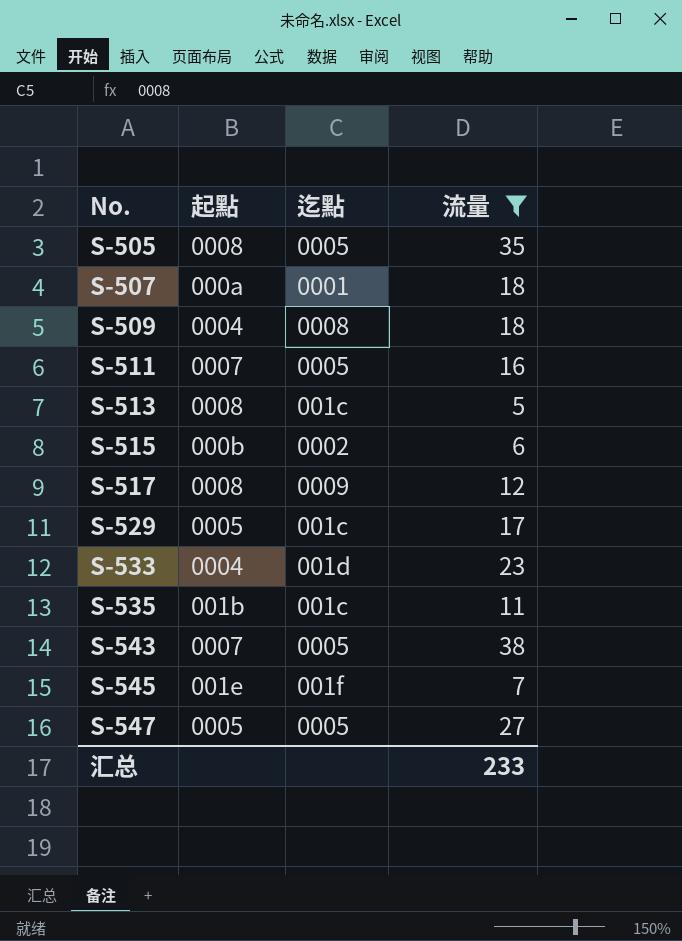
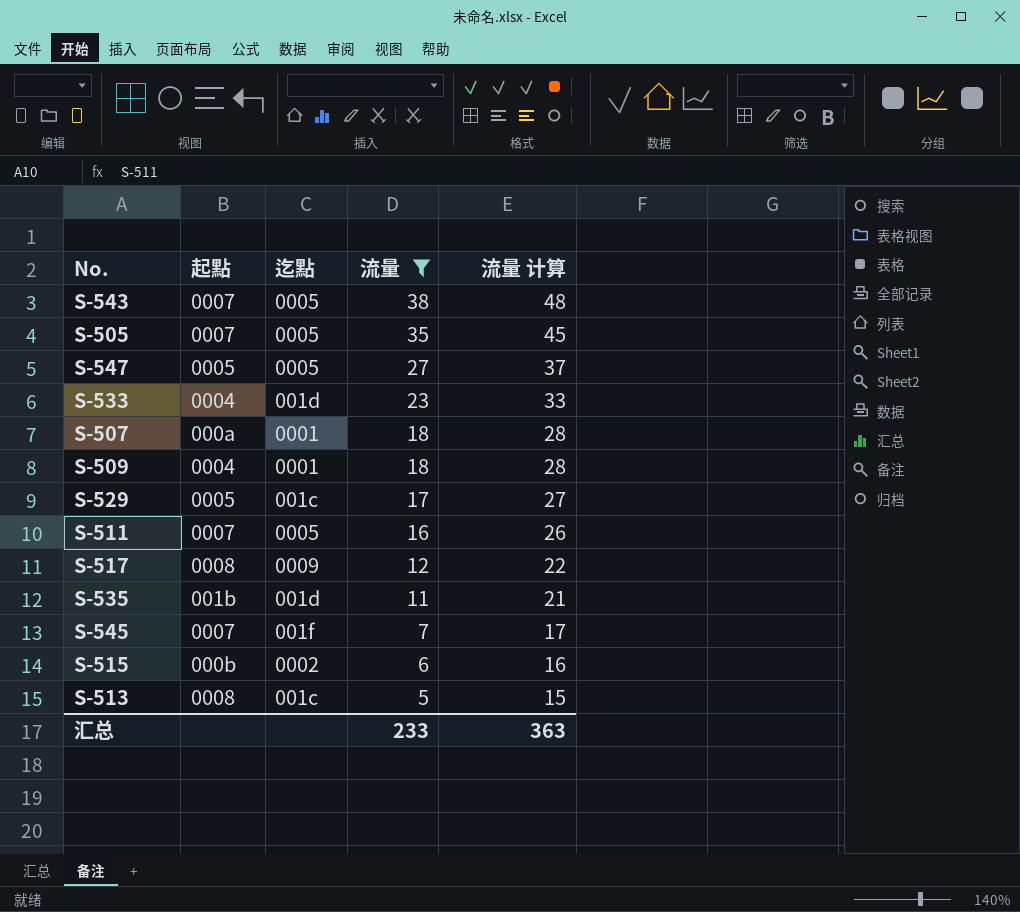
row order: No. ascending -> 流量 descending
column 流量 计算 | formula: none -> [流量] + 10
S-505 | 起點: 0008 -> 0007
S-509 | 迄點: 0008 -> 0001
S-535 | 迄點: 001c -> 001d
S-545 | 起點: 001e -> 0007

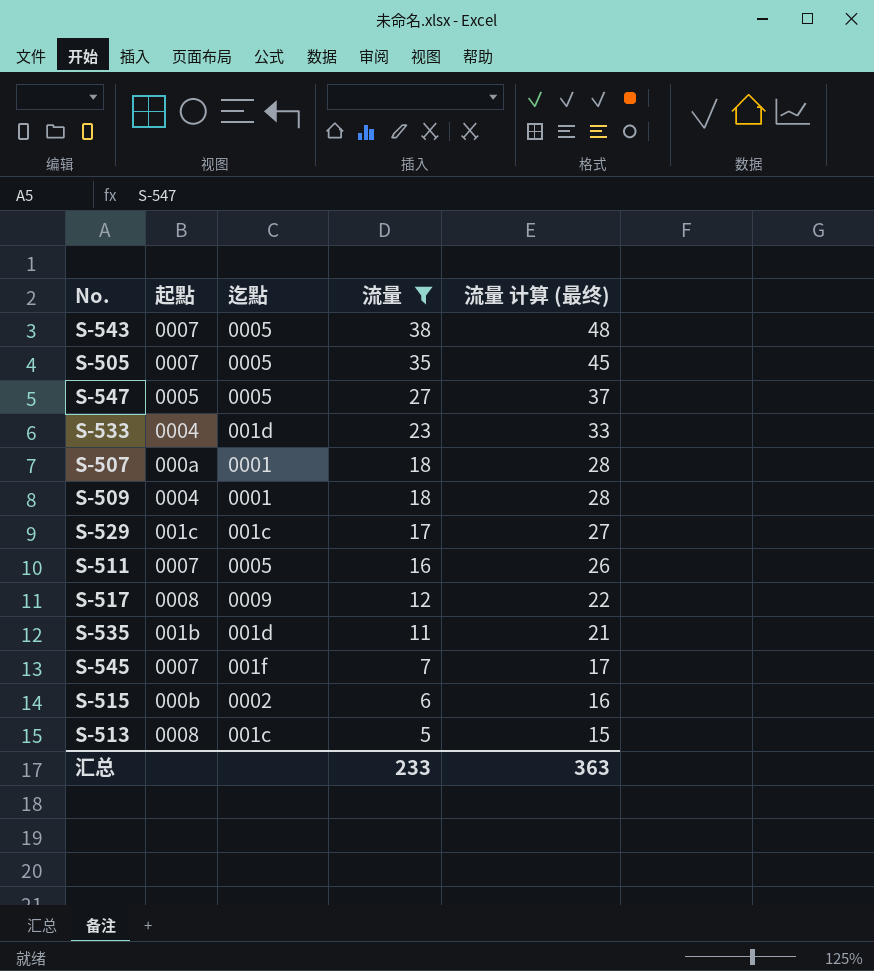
column name: 流量 计算 -> 流量 计算 (最终)
S-529 | 起點: 0005 -> 001c

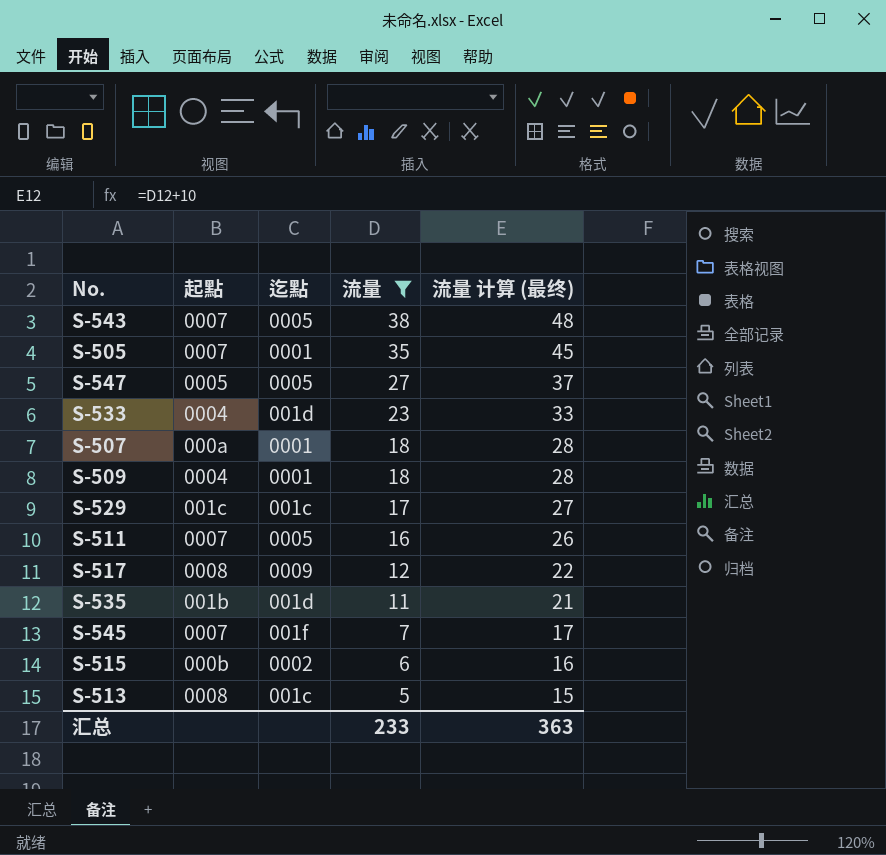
S-505 | 迄點: 0005 -> 0001

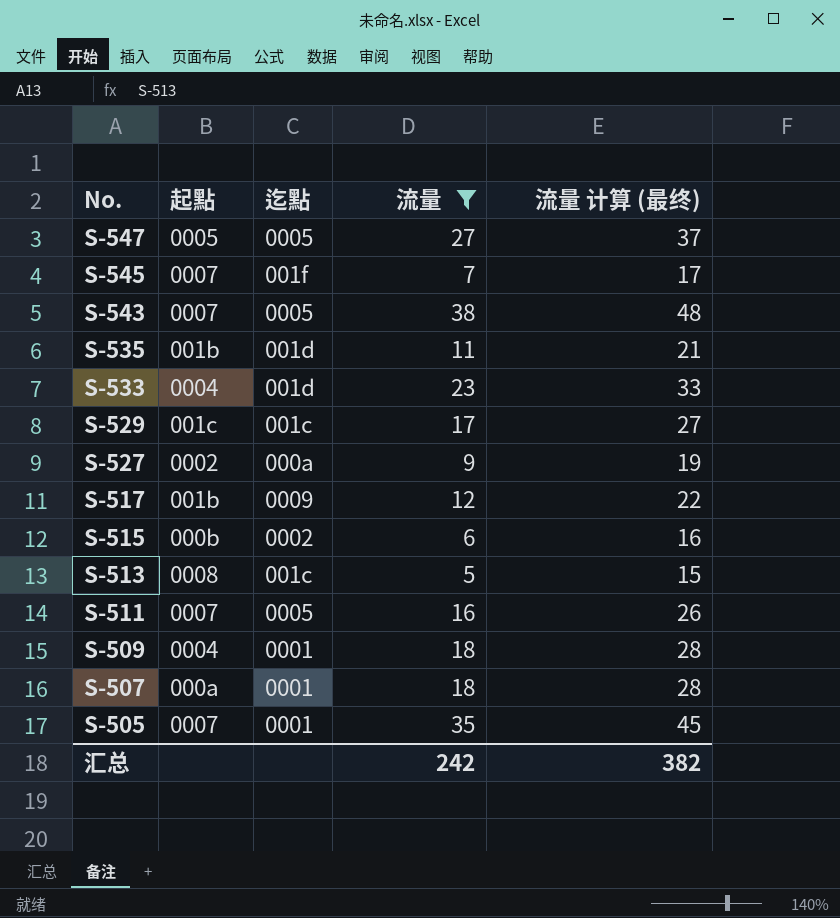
row order: 流量 descending -> No. descending
row S-527: none -> 0002 | 000a | 9 | 19
S-517 | 起點: 0008 -> 001b
汇总 | 流量: 233 -> 242
汇总 | 流量 计算 (最终): 363 -> 382

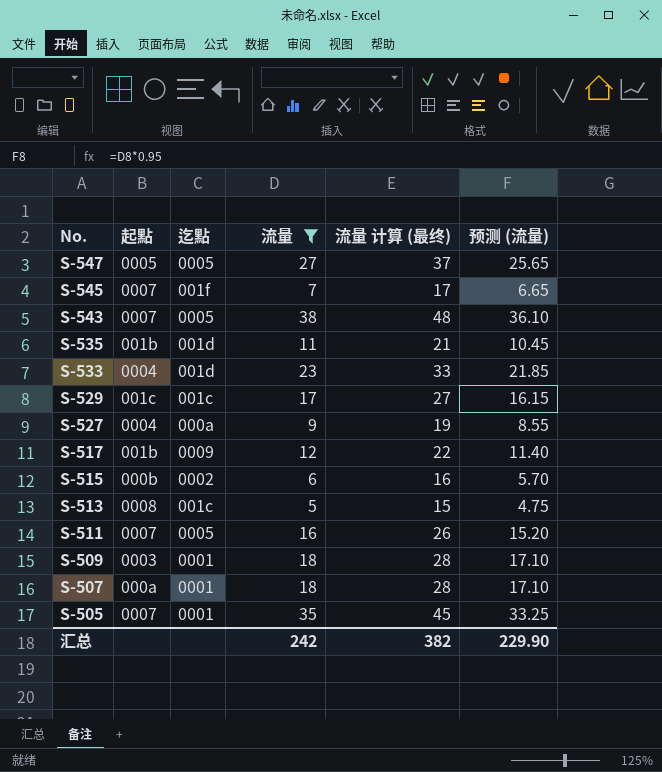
column 预测 (流量) | formula: none -> [流量] * 0.95
S-527 | 起點: 0002 -> 0004
S-509 | 起點: 0004 -> 0003

